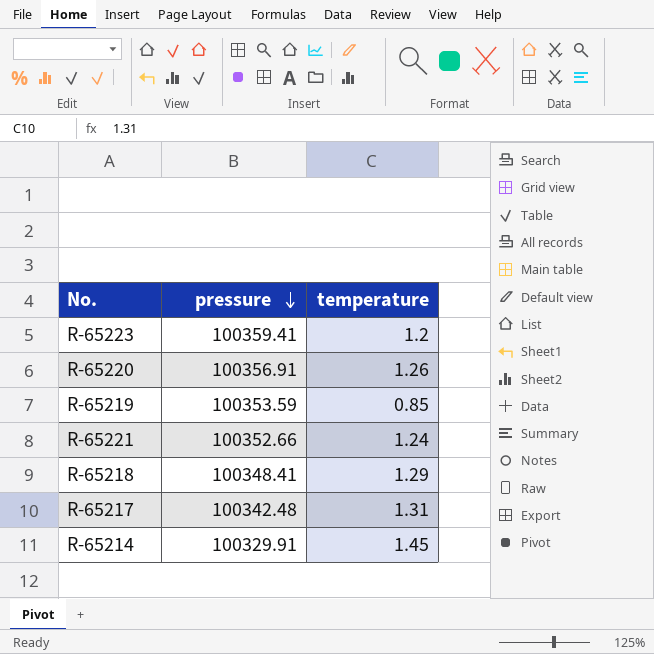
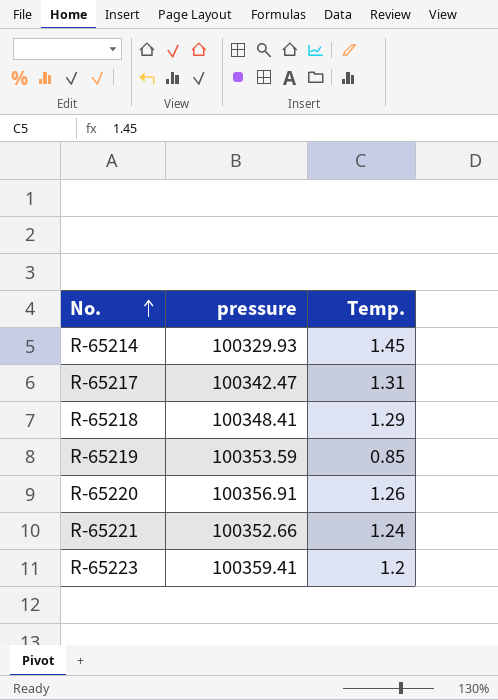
row order: pressure descending -> No. ascending
column name: temperature -> Temp.
R-65214 | pressure: 100329.91 -> 100329.93
R-65217 | pressure: 100342.48 -> 100342.47

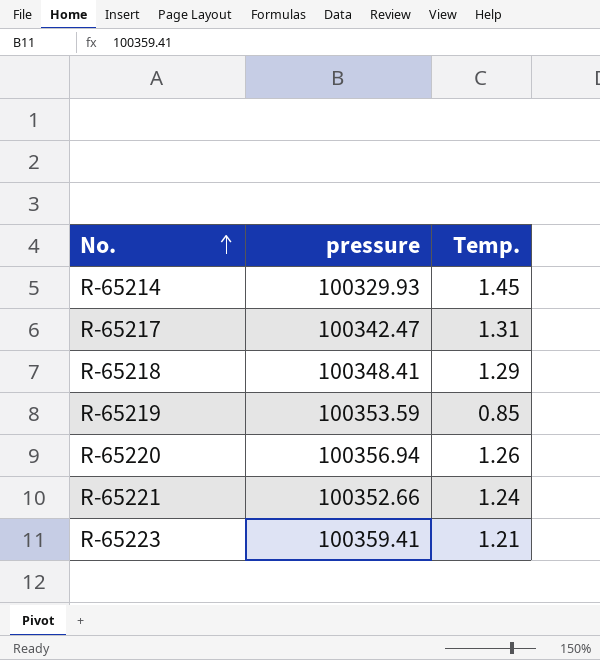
R-65220 | pressure: 100356.91 -> 100356.94
R-65223 | Temp.: 1.2 -> 1.21

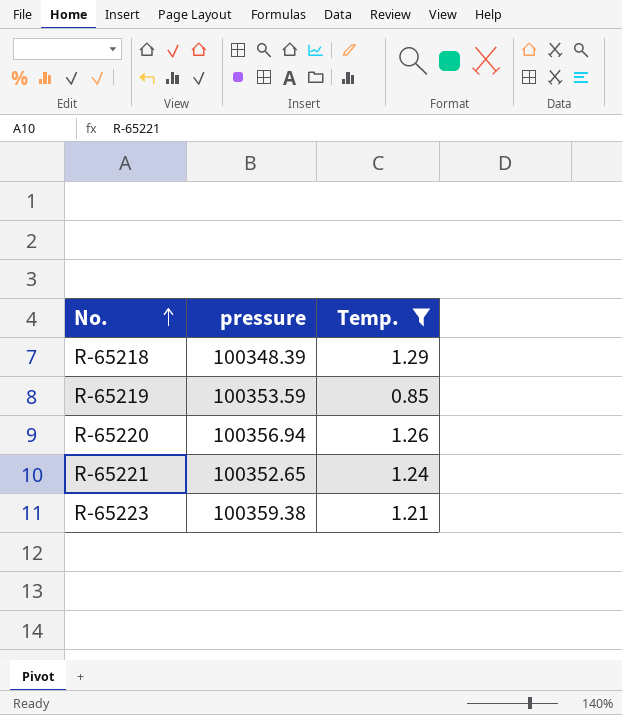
filter: none -> Temp. <= 1.29
R-65218 | pressure: 100348.41 -> 100348.39
R-65221 | pressure: 100352.66 -> 100352.65
R-65223 | pressure: 100359.41 -> 100359.38

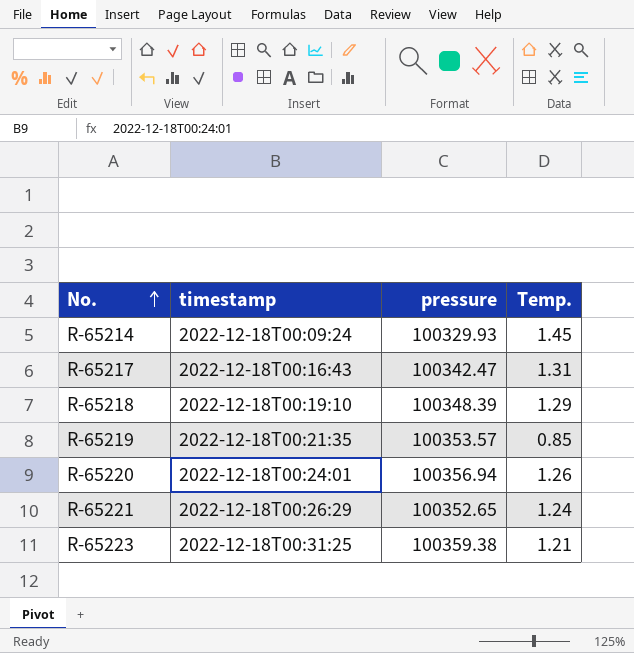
filter: Temp. <= 1.29 -> none
column timestamp | position: none -> 2
R-65219 | pressure: 100353.59 -> 100353.57

